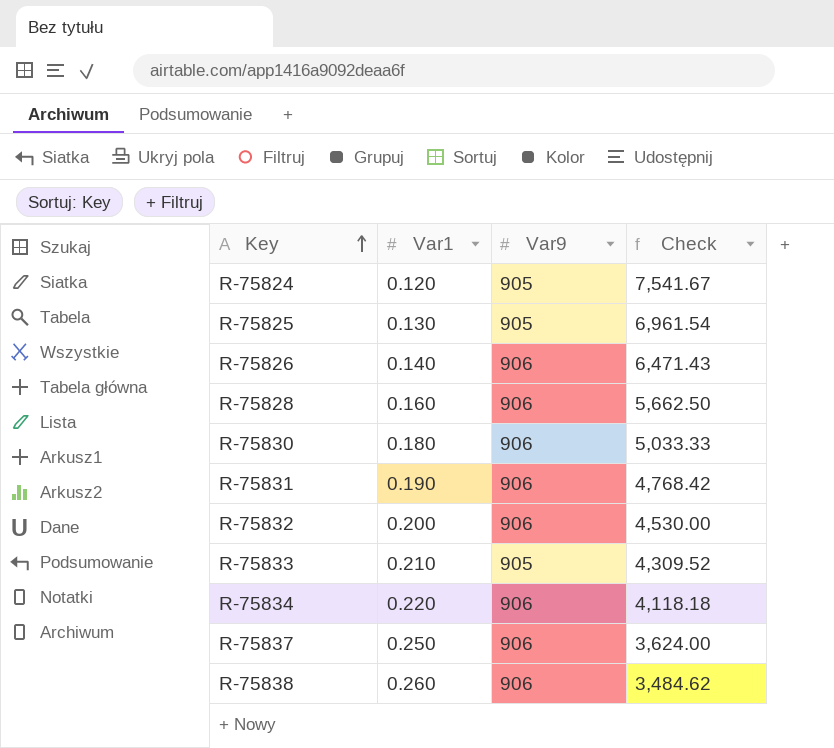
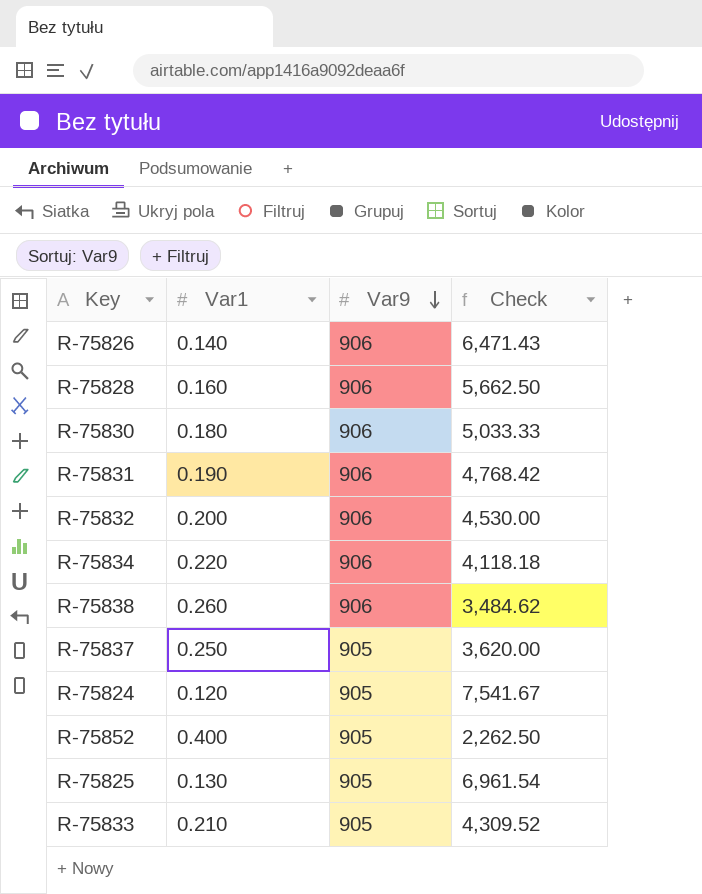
row order: Key ascending -> Var9 descending
R-75837 | Var9: 906 -> 905
R-75837 | Check: 3,624.00 -> 3,620.00
row R-75852: none -> 0.400 | 905 | 2,262.50

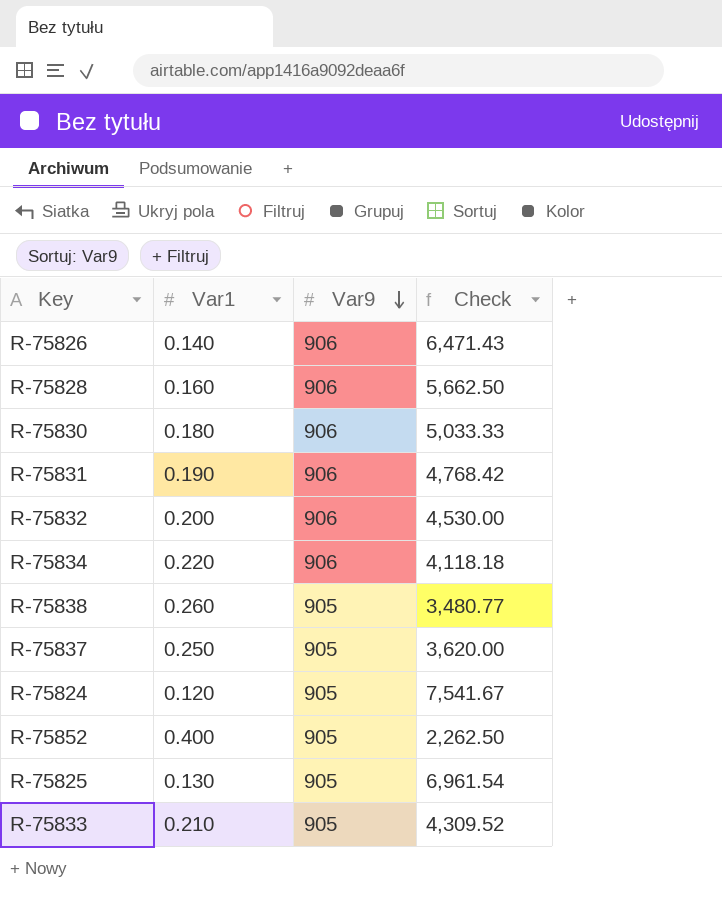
R-75838 | Var9: 906 -> 905
R-75838 | Check: 3,484.62 -> 3,480.77

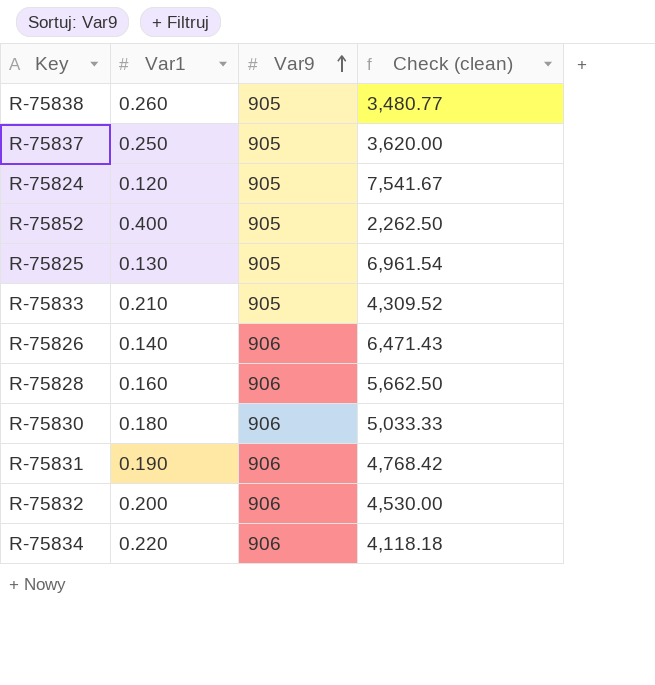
row order: Var9 descending -> Var9 ascending
column name: Check -> Check (clean)

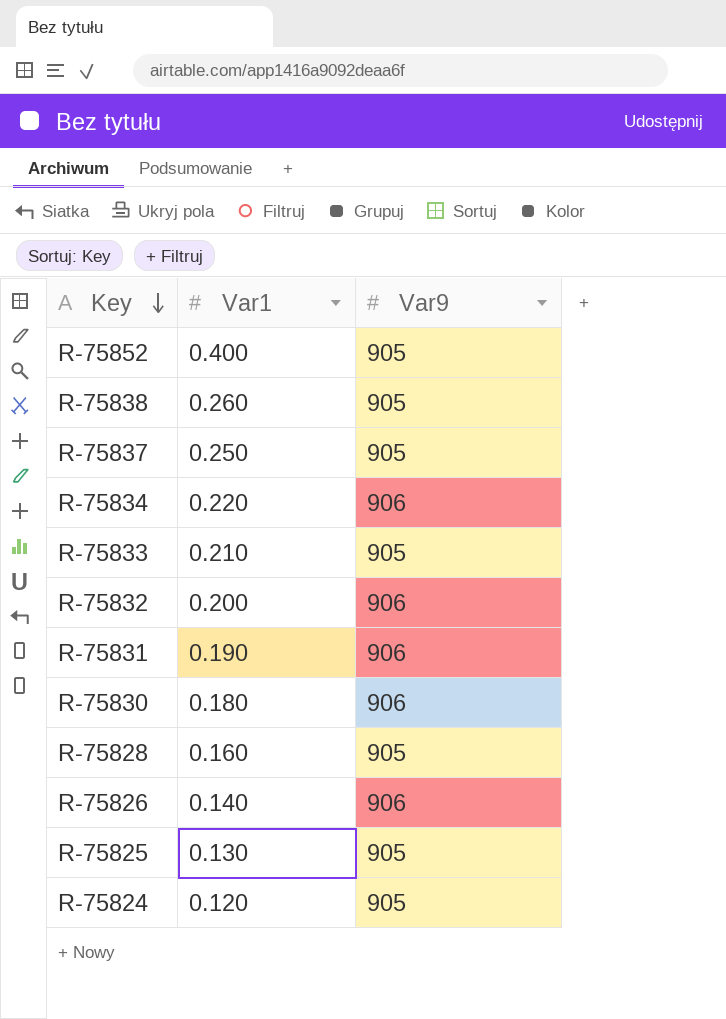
row order: Var9 ascending -> Key descending
column Check (clean) | formula: [Var9] / [Var1] -> none
R-75828 | Var9: 906 -> 905

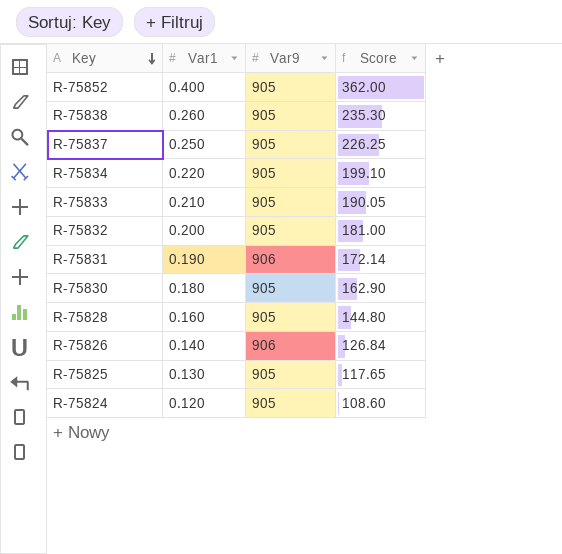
column Score | formula: none -> [Var1] * [Var9]
R-75834 | Var9: 906 -> 905
R-75832 | Var9: 906 -> 905
R-75830 | Var9: 906 -> 905

